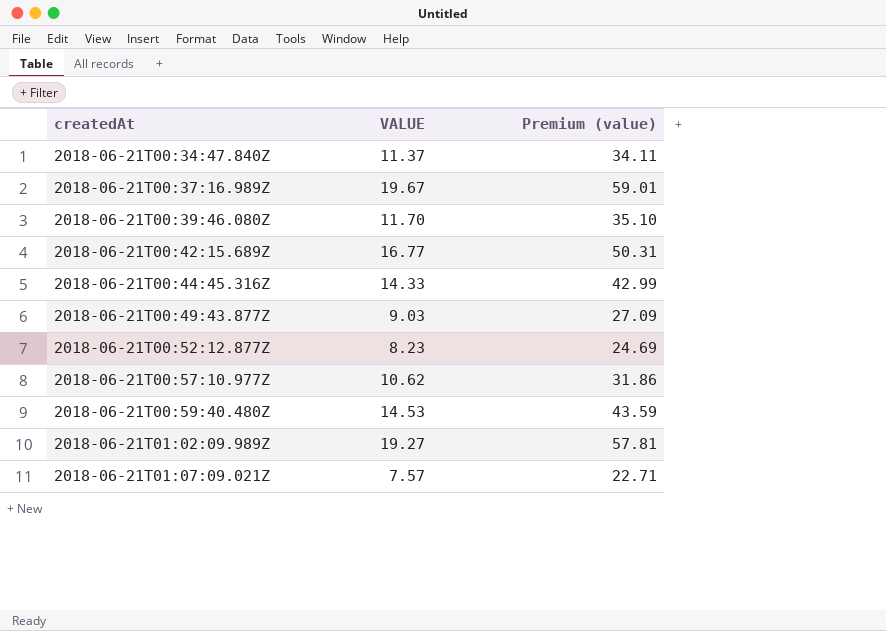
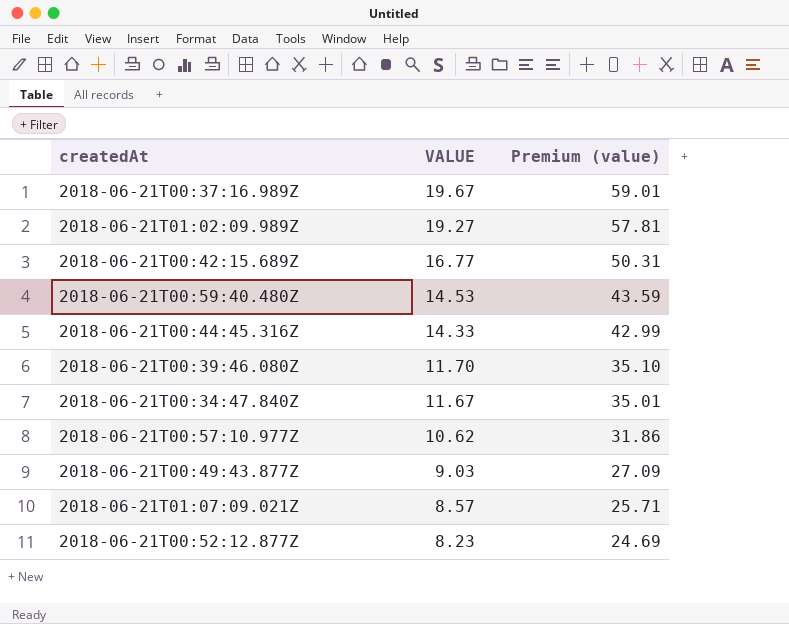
row order: createdAt ascending -> VALUE descending
2018-06-21T00:34:47.840Z | VALUE: 11.37 -> 11.67
2018-06-21T00:34:47.840Z | Premium (value): 34.11 -> 35.01
2018-06-21T01:07:09.021Z | VALUE: 7.57 -> 8.57
2018-06-21T01:07:09.021Z | Premium (value): 22.71 -> 25.71

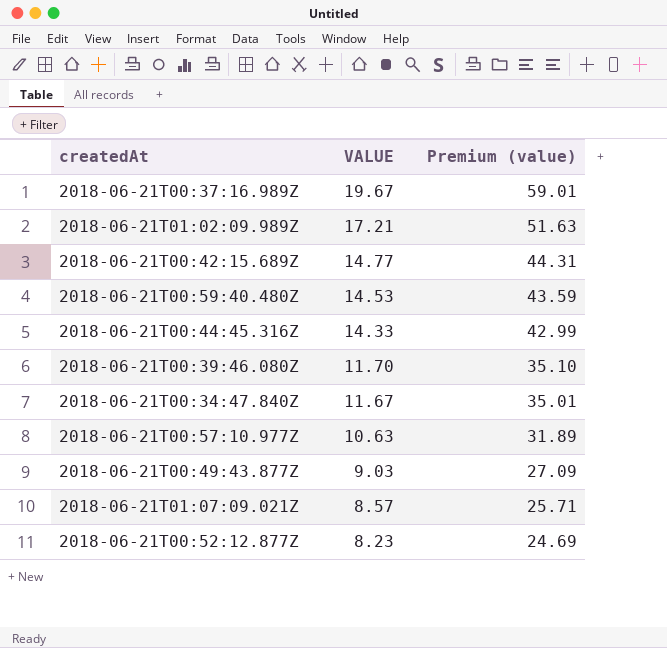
2018-06-21T01:02:09.989Z | VALUE: 19.27 -> 17.21
2018-06-21T01:02:09.989Z | Premium (value): 57.81 -> 51.63
2018-06-21T00:42:15.689Z | VALUE: 16.77 -> 14.77
2018-06-21T00:42:15.689Z | Premium (value): 50.31 -> 44.31
2018-06-21T00:57:10.977Z | VALUE: 10.62 -> 10.63
2018-06-21T00:57:10.977Z | Premium (value): 31.86 -> 31.89

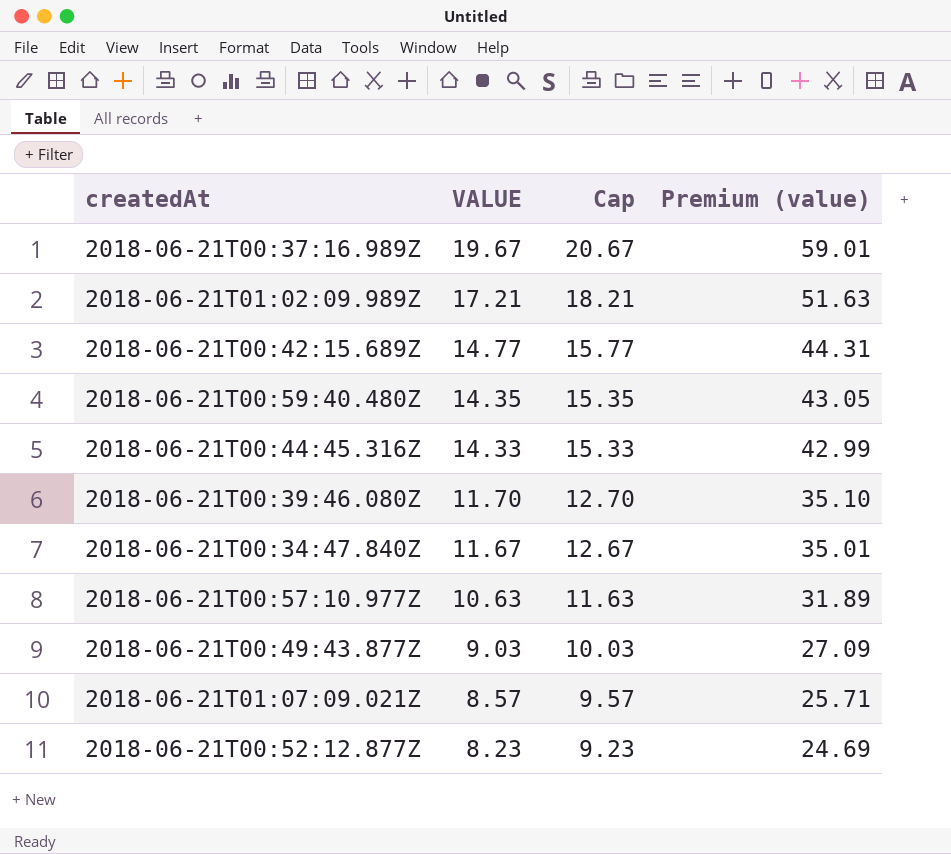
column Cap | formula: none -> [VALUE] + 1
2018-06-21T00:59:40.480Z | VALUE: 14.53 -> 14.35
2018-06-21T00:59:40.480Z | Premium (value): 43.59 -> 43.05

